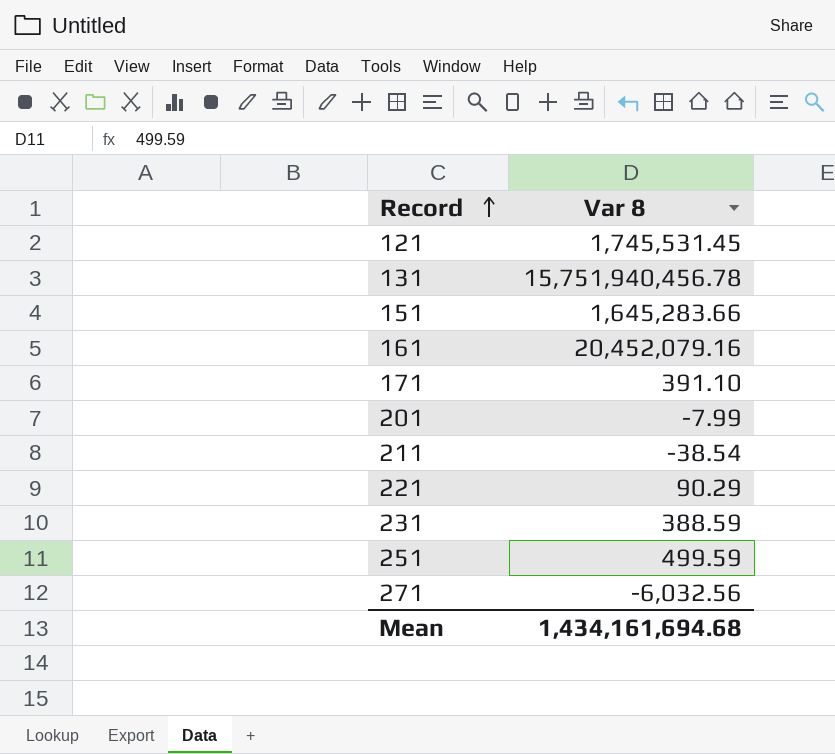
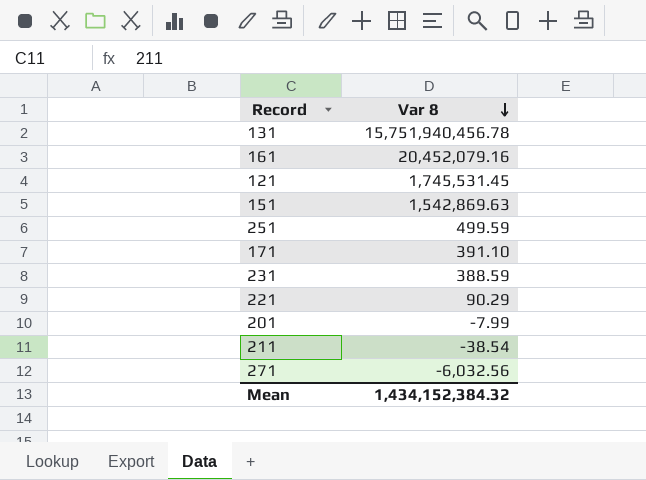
row order: Record ascending -> Var 8 descending
151 | Var 8: 1,645,283.66 -> 1,542,869.63
Mean | Var 8: 1,434,161,694.68 -> 1,434,152,384.32

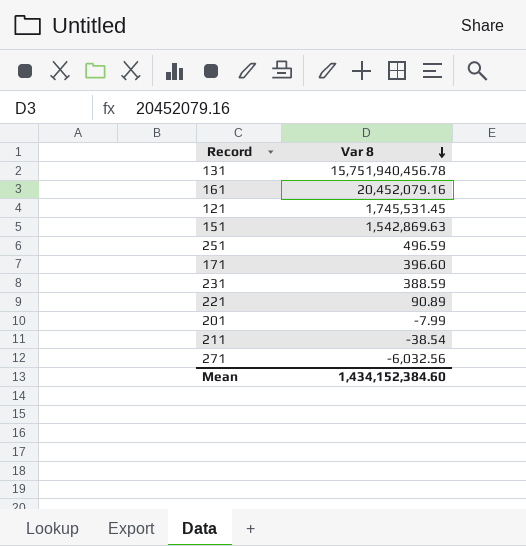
251 | Var 8: 499.59 -> 496.59
171 | Var 8: 391.10 -> 396.60
221 | Var 8: 90.29 -> 90.89
Mean | Var 8: 1,434,152,384.32 -> 1,434,152,384.60

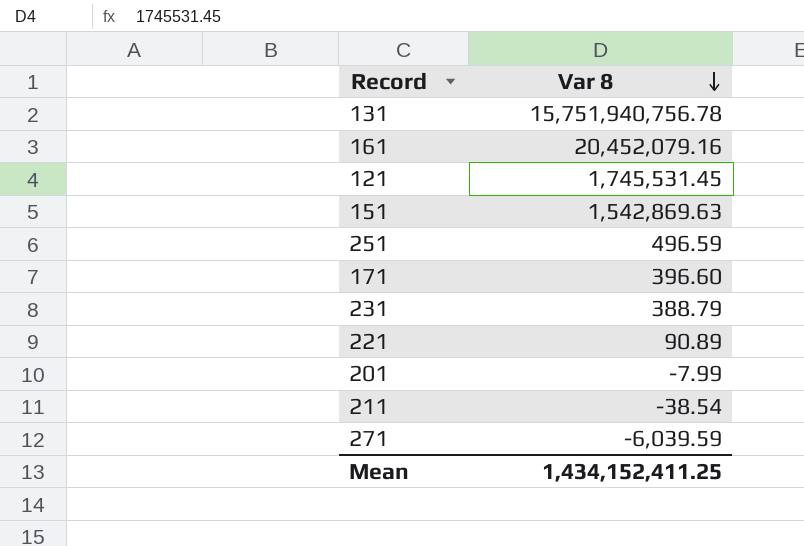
131 | Var 8: 15,751,940,456.78 -> 15,751,940,756.78
231 | Var 8: 388.59 -> 388.79
271 | Var 8: -6,032.56 -> -6,039.59
Mean | Var 8: 1,434,152,384.60 -> 1,434,152,411.25

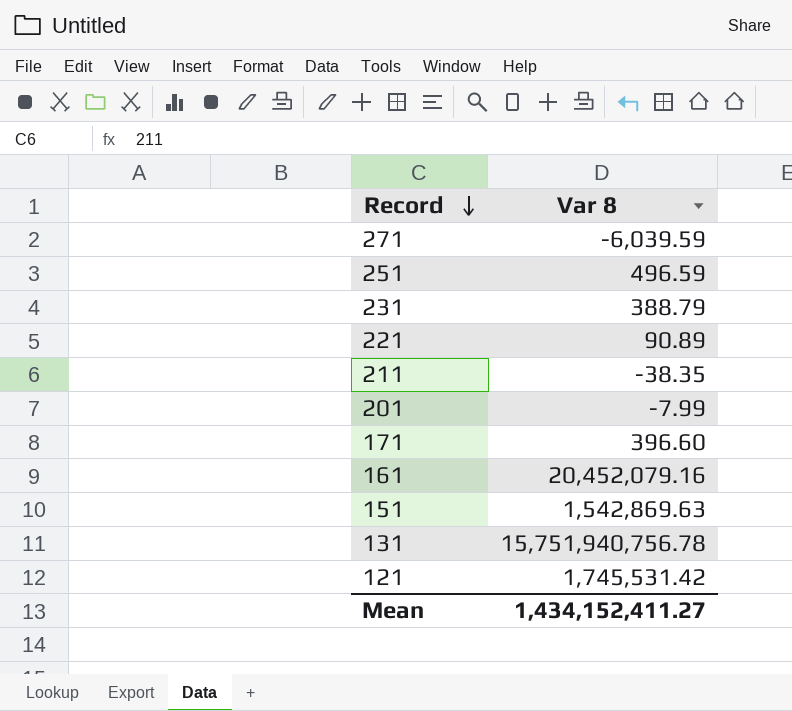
row order: Var 8 descending -> Record descending
211 | Var 8: -38.54 -> -38.35
121 | Var 8: 1,745,531.45 -> 1,745,531.42
Mean | Var 8: 1,434,152,411.25 -> 1,434,152,411.27

